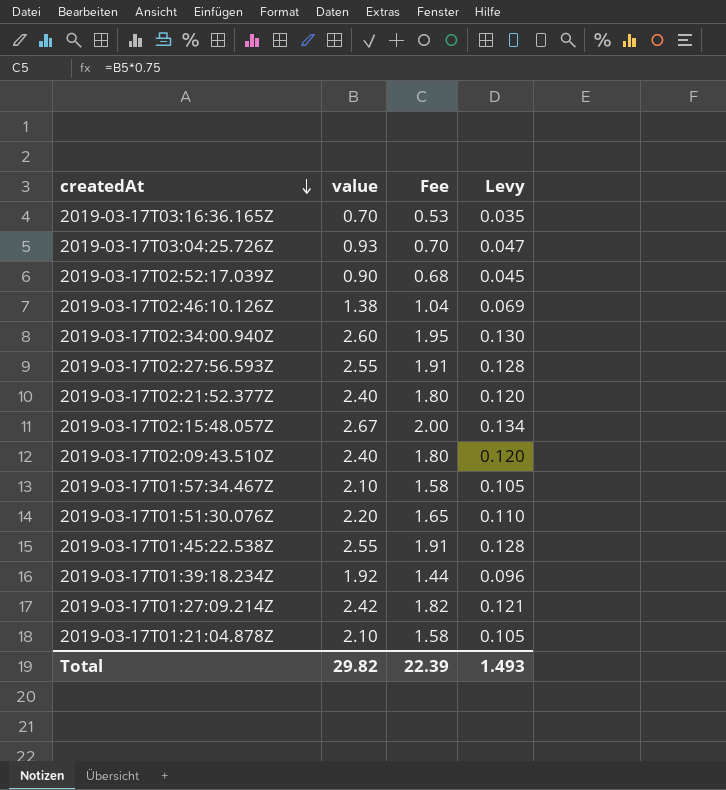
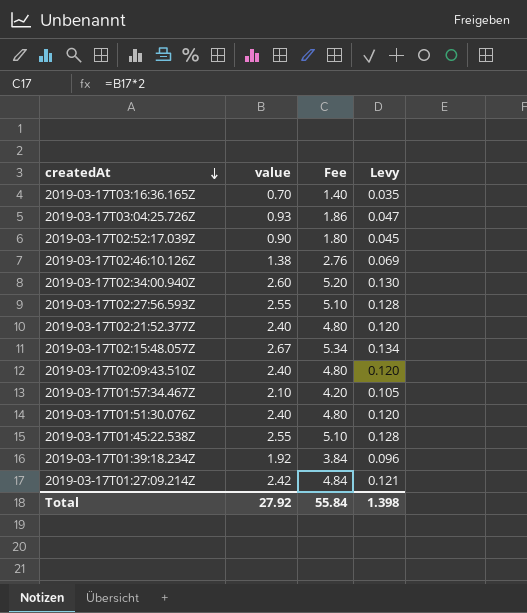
column Fee | formula: [value] * 0.75 -> [value] * 2
row 2019-03-17T01:21:04.878Z: 2.10 | 1.58 | 0.105 -> none
2019-03-17T01:51:30.076Z | value: 2.20 -> 2.40
2019-03-17T01:51:30.076Z | Levy: 0.110 -> 0.120
Total | value: 29.82 -> 27.92
Total | Fee: 22.39 -> 55.84
Total | Levy: 1.493 -> 1.398

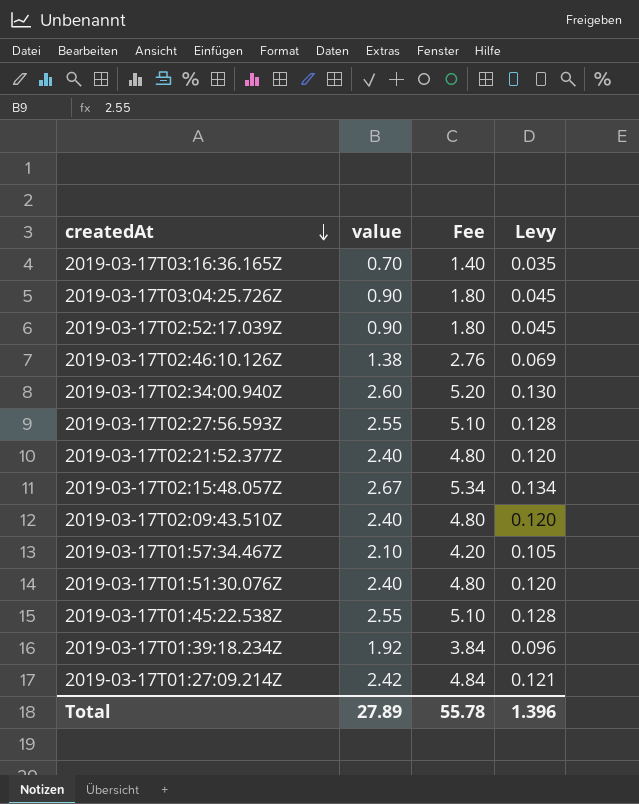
2019-03-17T03:04:25.726Z | value: 0.93 -> 0.90
2019-03-17T03:04:25.726Z | Fee: 1.86 -> 1.80
2019-03-17T03:04:25.726Z | Levy: 0.047 -> 0.045
Total | value: 27.92 -> 27.89
Total | Fee: 55.84 -> 55.78
Total | Levy: 1.398 -> 1.396

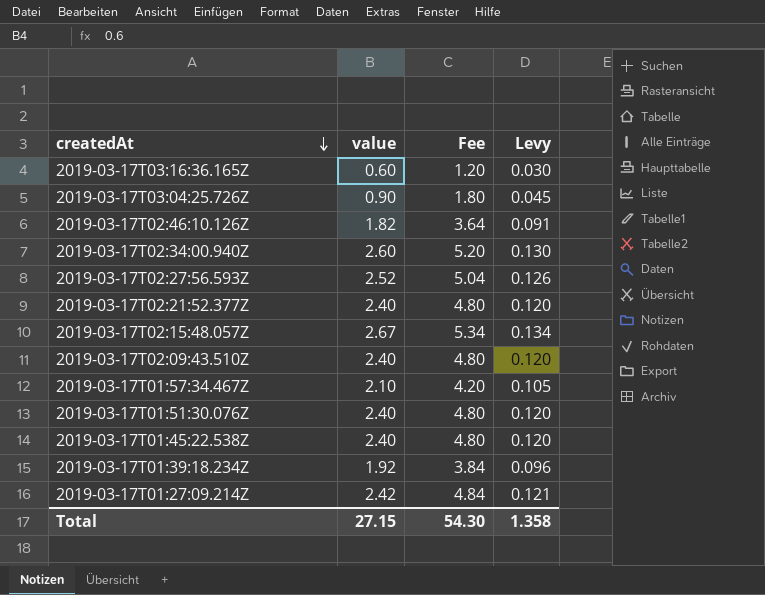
row 2019-03-17T02:52:17.039Z: 0.90 | 1.80 | 0.045 -> none
2019-03-17T03:16:36.165Z | value: 0.70 -> 0.60
2019-03-17T03:16:36.165Z | Fee: 1.40 -> 1.20
2019-03-17T03:16:36.165Z | Levy: 0.035 -> 0.030
2019-03-17T02:46:10.126Z | value: 1.38 -> 1.82
2019-03-17T02:46:10.126Z | Fee: 2.76 -> 3.64
2019-03-17T02:46:10.126Z | Levy: 0.069 -> 0.091
2019-03-17T02:27:56.593Z | value: 2.55 -> 2.52
2019-03-17T02:27:56.593Z | Fee: 5.10 -> 5.04
2019-03-17T02:27:56.593Z | Levy: 0.128 -> 0.126
2019-03-17T01:45:22.538Z | value: 2.55 -> 2.40
2019-03-17T01:45:22.538Z | Fee: 5.10 -> 4.80
2019-03-17T01:45:22.538Z | Levy: 0.128 -> 0.120
Total | value: 27.89 -> 27.15
Total | Fee: 55.78 -> 54.30
Total | Levy: 1.396 -> 1.358

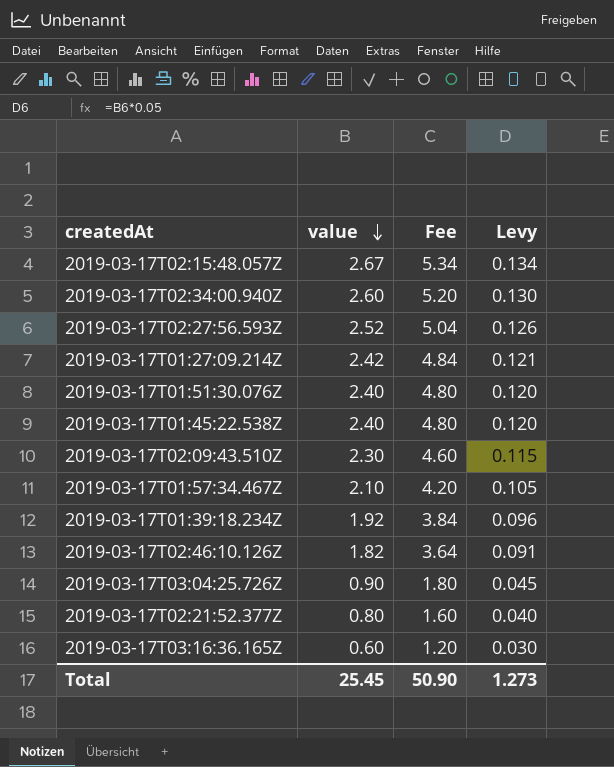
row order: createdAt descending -> value descending
2019-03-17T02:09:43.510Z | value: 2.40 -> 2.30
2019-03-17T02:09:43.510Z | Fee: 4.80 -> 4.60
2019-03-17T02:09:43.510Z | Levy: 0.120 -> 0.115
2019-03-17T02:21:52.377Z | value: 2.40 -> 0.80
2019-03-17T02:21:52.377Z | Fee: 4.80 -> 1.60
2019-03-17T02:21:52.377Z | Levy: 0.120 -> 0.040
Total | value: 27.15 -> 25.45
Total | Fee: 54.30 -> 50.90
Total | Levy: 1.358 -> 1.273

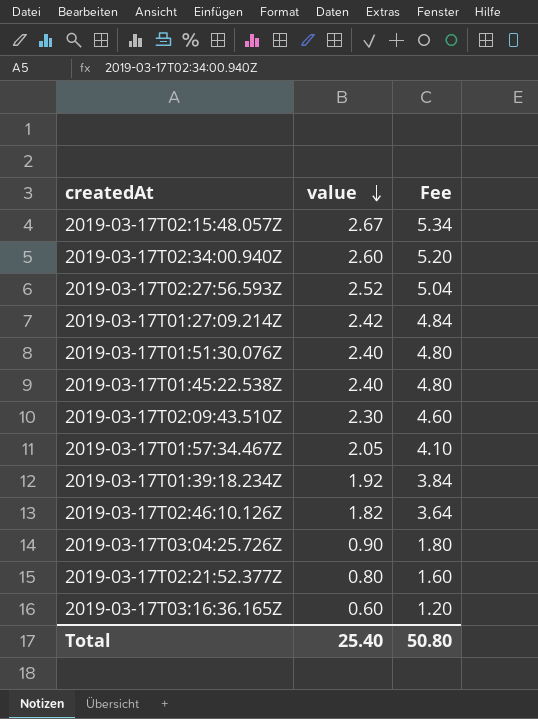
column Levy | formula: [value] * 0.05 -> none
2019-03-17T01:57:34.467Z | value: 2.10 -> 2.05
2019-03-17T01:57:34.467Z | Fee: 4.20 -> 4.10
Total | value: 25.45 -> 25.40
Total | Fee: 50.90 -> 50.80

